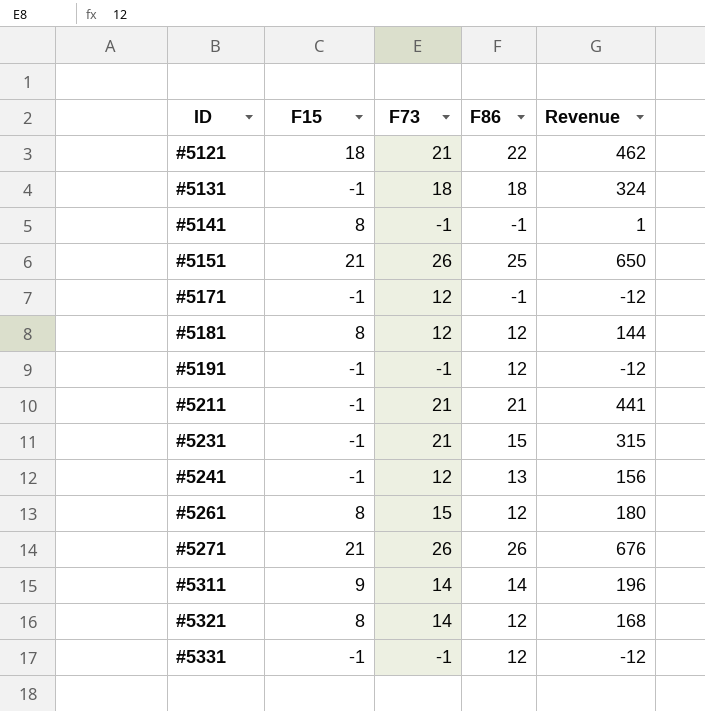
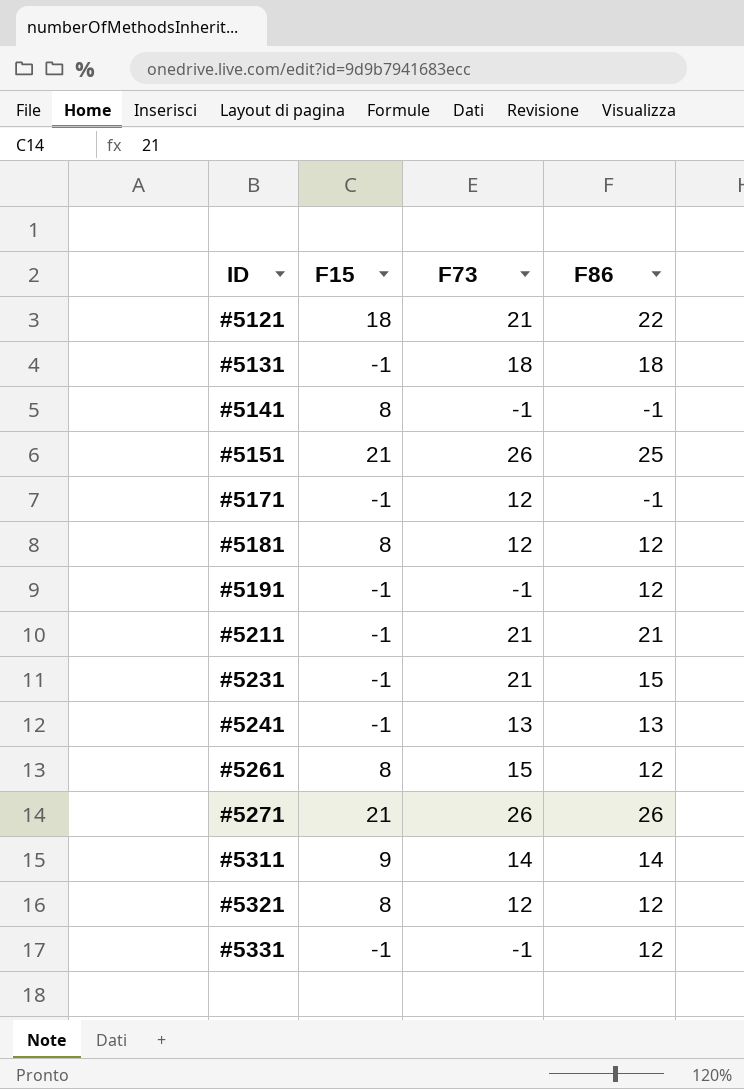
column Revenue | formula: [F73] * [F86] -> none
#5241 | F73: 12 -> 13
#5321 | F73: 14 -> 12

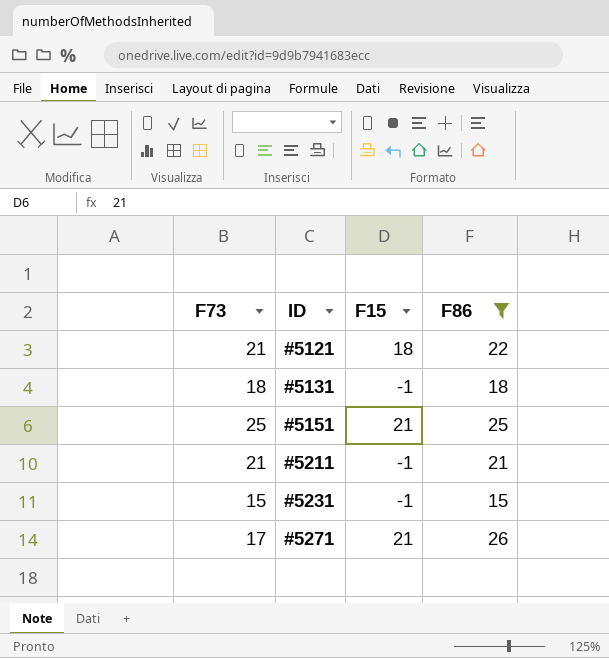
filter: none -> F86 >= 15
column F73 | position: 3 -> 1
#5151 | F73: 26 -> 25
#5231 | F73: 21 -> 15
#5271 | F73: 26 -> 17

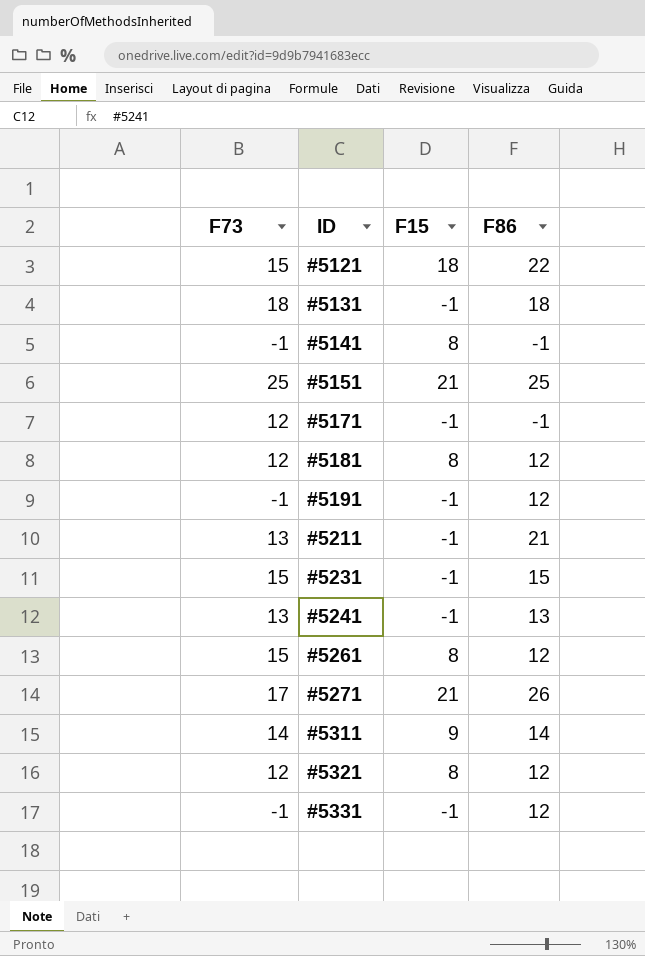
filter: F86 >= 15 -> none
#5121 | F73: 21 -> 15
#5211 | F73: 21 -> 13

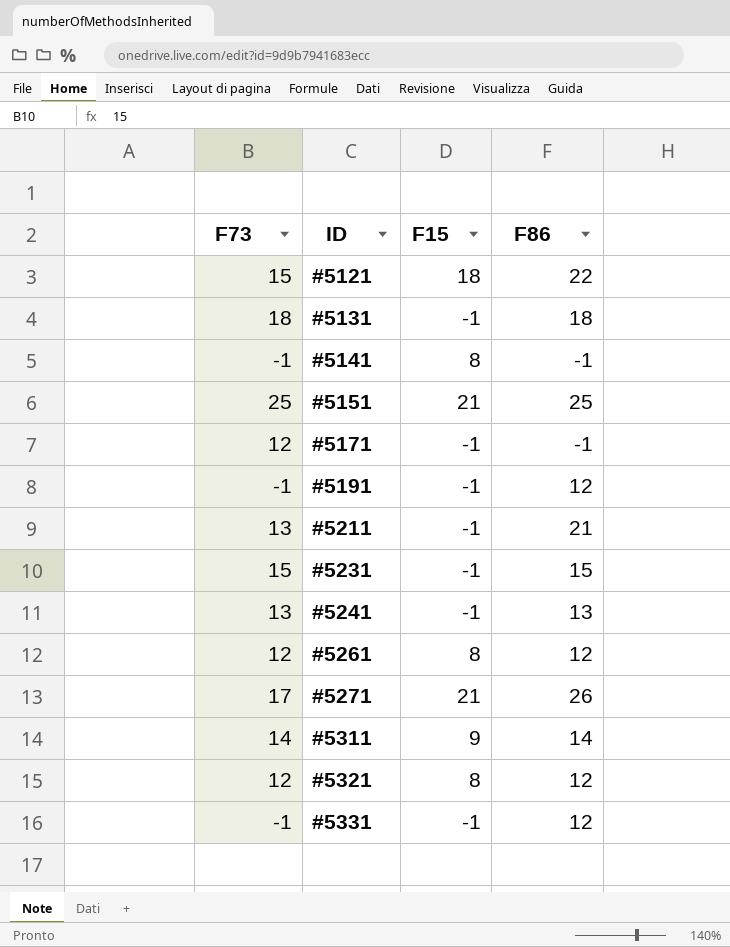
row #5181: 12 | 8 | 12 -> none
#5261 | F73: 15 -> 12

